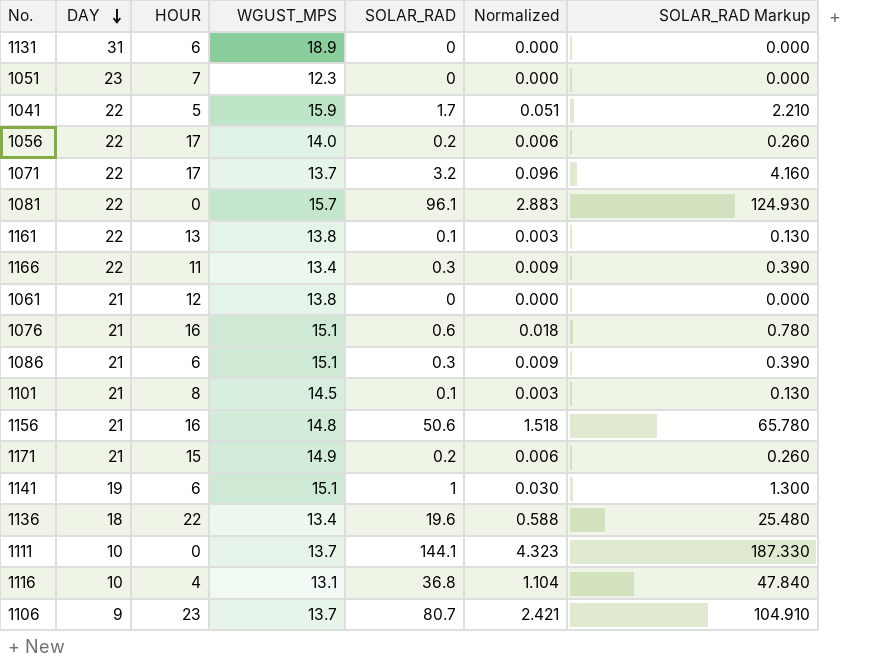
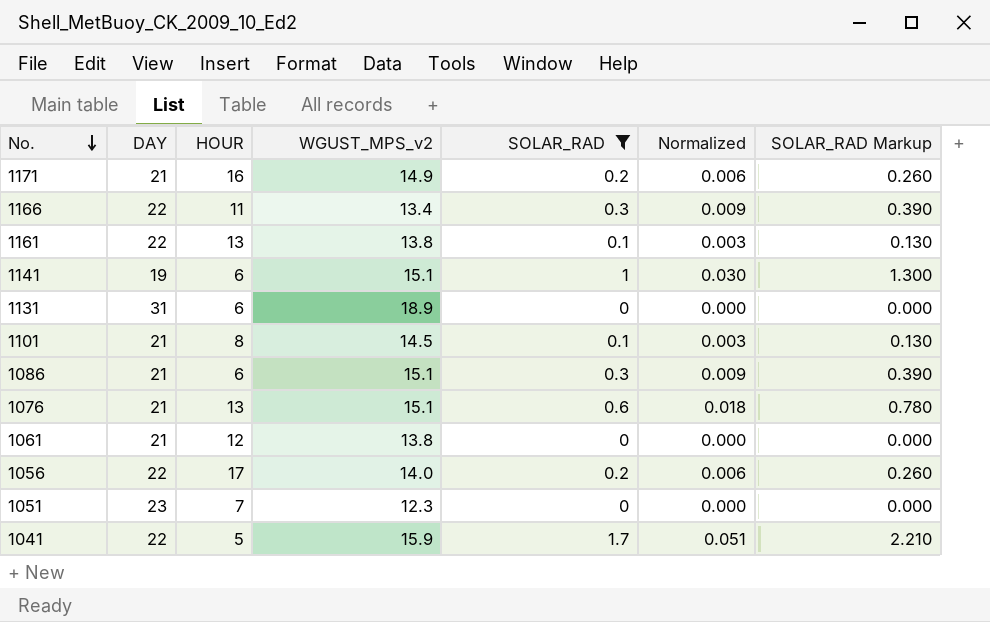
filter: none -> SOLAR_RAD <= 1.7
row order: DAY descending -> No. descending
column name: WGUST_MPS -> WGUST_MPS_v2
1171 | HOUR: 15 -> 16
1076 | HOUR: 16 -> 13

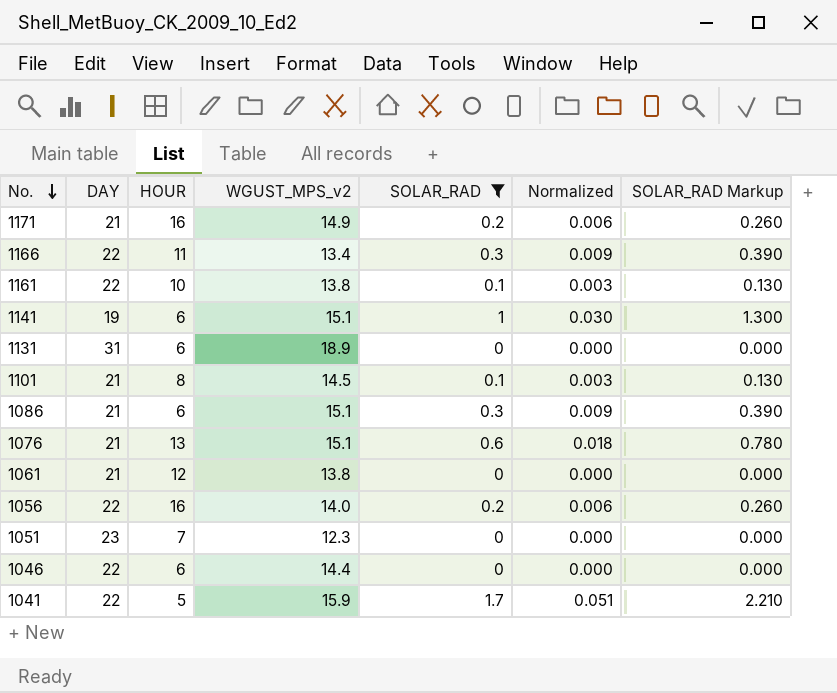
1161 | HOUR: 13 -> 10
1056 | HOUR: 17 -> 16
row 1046: none -> 22 | 6 | 14.4 | 0 | 0.000 | 0.000

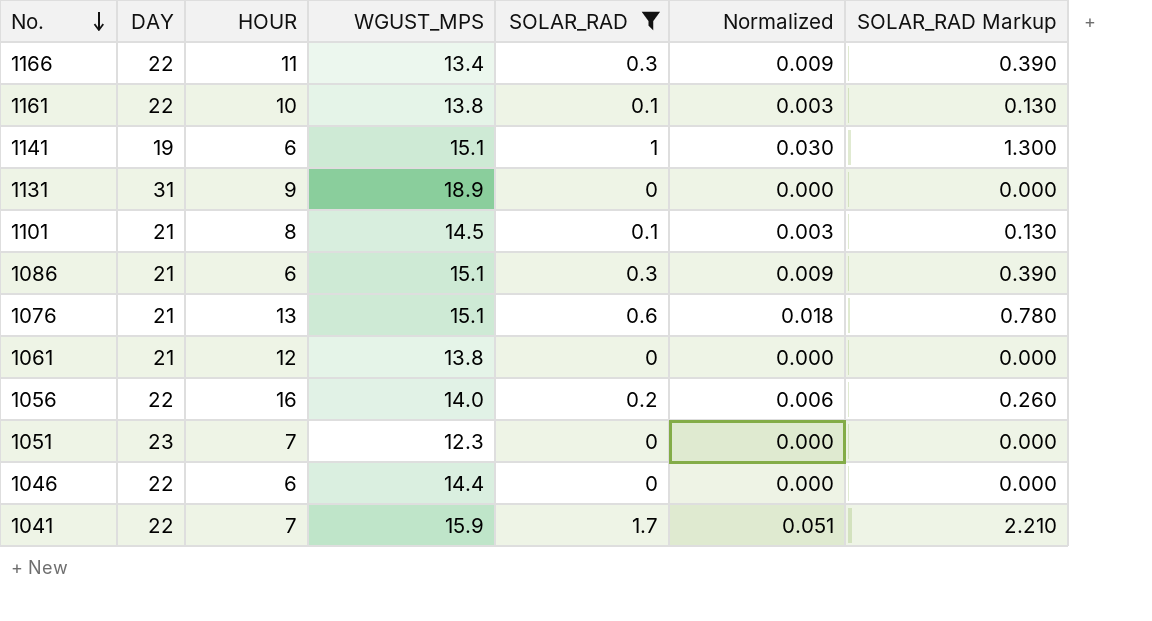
column name: WGUST_MPS_v2 -> WGUST_MPS
row 1171: 21 | 16 | 14.9 | 0.2 | 0.006 | 0.260 -> none
1131 | HOUR: 6 -> 9
1041 | HOUR: 5 -> 7

